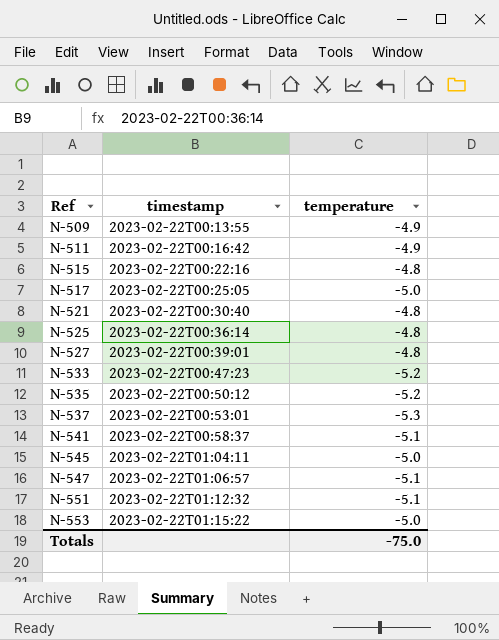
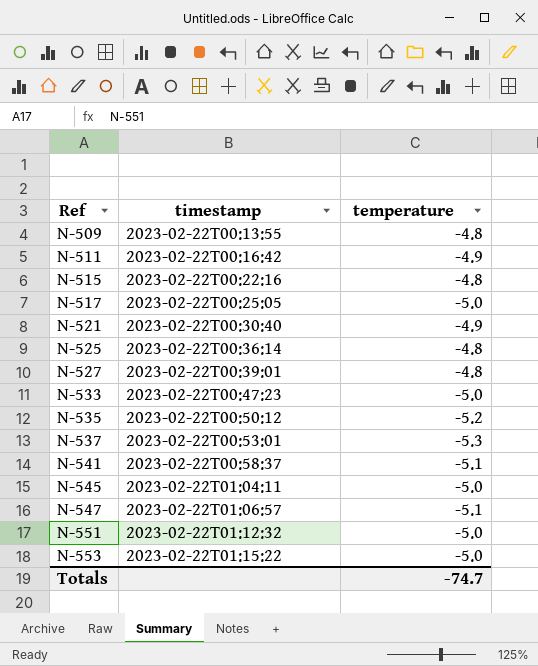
N-509 | temperature: -4.9 -> -4.8
N-521 | temperature: -4.8 -> -4.9
N-533 | temperature: -5.2 -> -5.0
N-551 | temperature: -5.1 -> -5.0
Totals | temperature: -75.0 -> -74.7

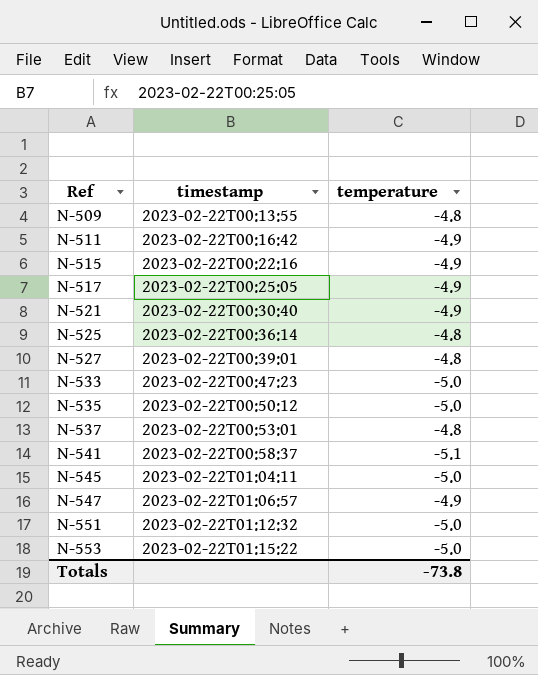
N-515 | temperature: -4.8 -> -4.9
N-517 | temperature: -5.0 -> -4.9
N-535 | temperature: -5.2 -> -5.0
N-537 | temperature: -5.3 -> -4.8
N-547 | temperature: -5.1 -> -4.9
Totals | temperature: -74.7 -> -73.8

